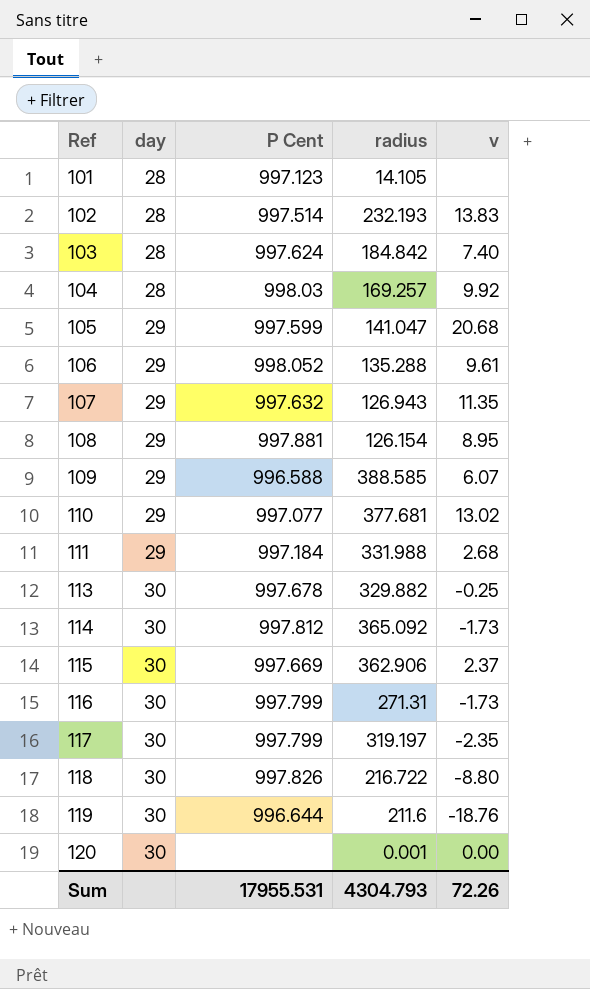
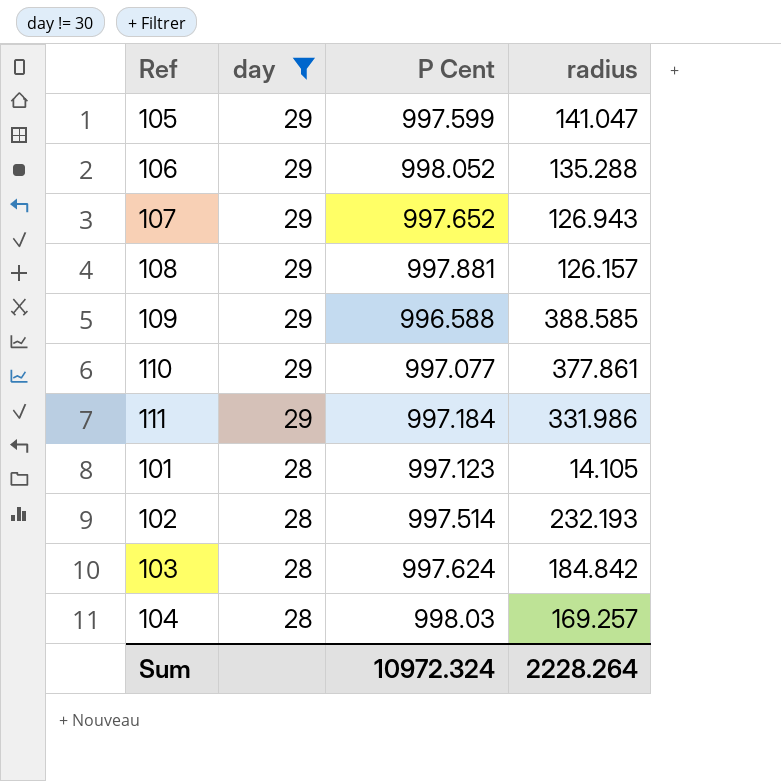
filter: none -> day != 30
row order: Ref ascending -> day descending
column v | position: 5 -> none
107 | P Cent: 997.632 -> 997.652
108 | radius: 126.154 -> 126.157
110 | radius: 377.681 -> 377.861
111 | radius: 331.988 -> 331.986
Sum | P Cent: 17955.531 -> 10972.324
Sum | radius: 4304.793 -> 2228.264

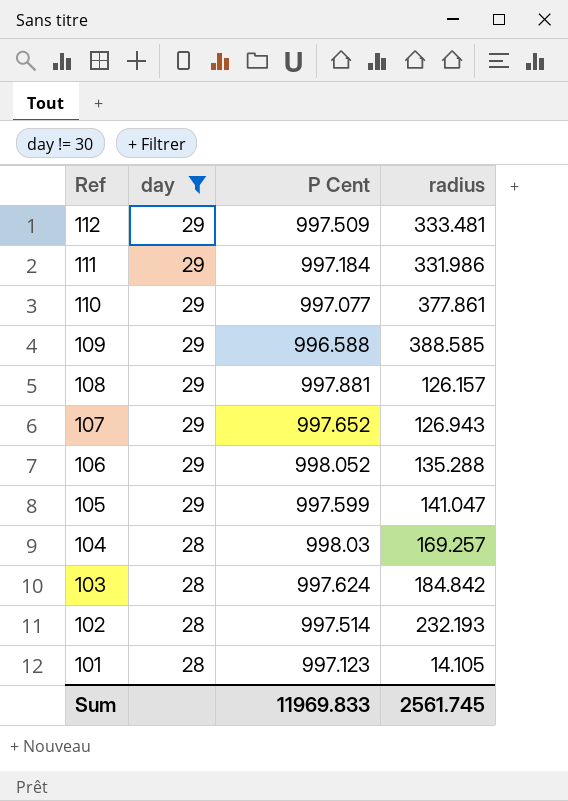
row order: day descending -> Ref descending
row 112: none -> 29 | 997.509 | 333.481
Sum | P Cent: 10972.324 -> 11969.833
Sum | radius: 2228.264 -> 2561.745

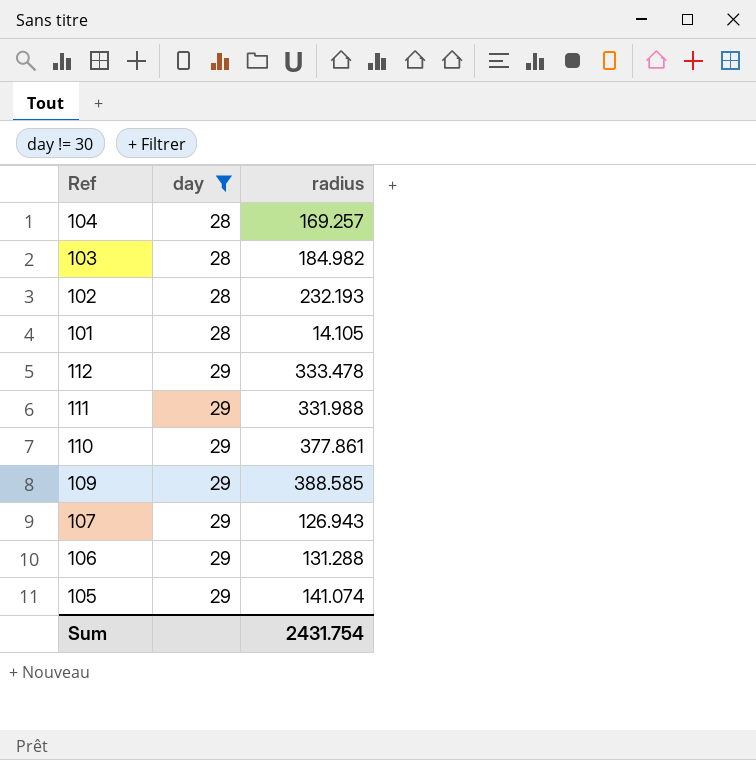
row order: Ref descending -> day ascending
column P Cent | position: 3 -> none
row 108: 29 | 997.881 | 126.157 -> none
103 | radius: 184.842 -> 184.982
112 | radius: 333.481 -> 333.478
111 | radius: 331.986 -> 331.988
106 | radius: 135.288 -> 131.288
105 | radius: 141.047 -> 141.074
Sum | radius: 2561.745 -> 2431.754

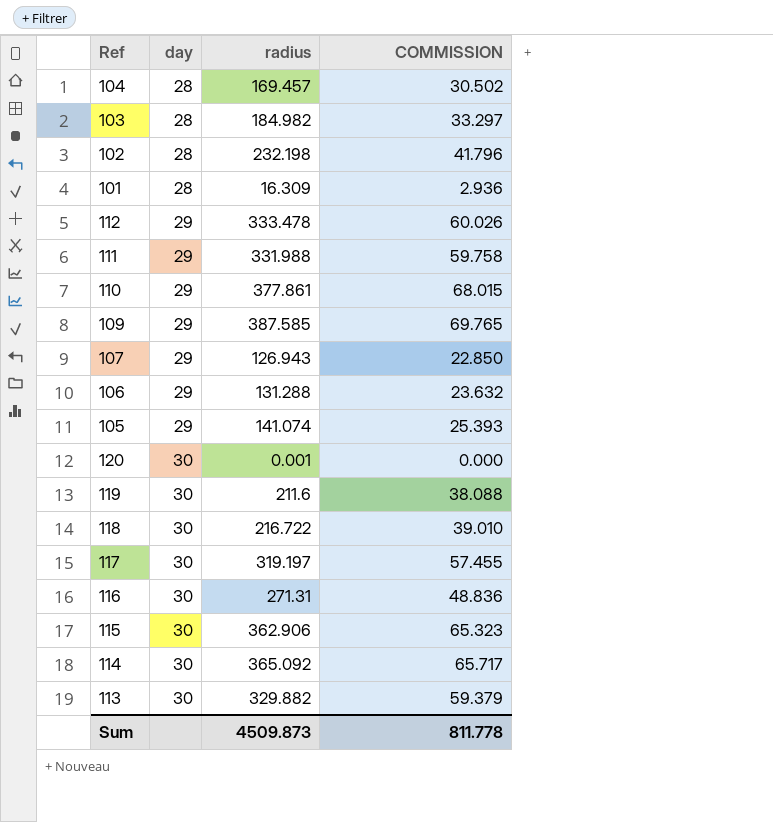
filter: day != 30 -> none
column COMMISSION | formula: none -> [radius] * 0.18
104 | radius: 169.257 -> 169.457
102 | radius: 232.193 -> 232.198
101 | radius: 14.105 -> 16.309
109 | radius: 388.585 -> 387.585
Sum | radius: 2431.754 -> 4509.873

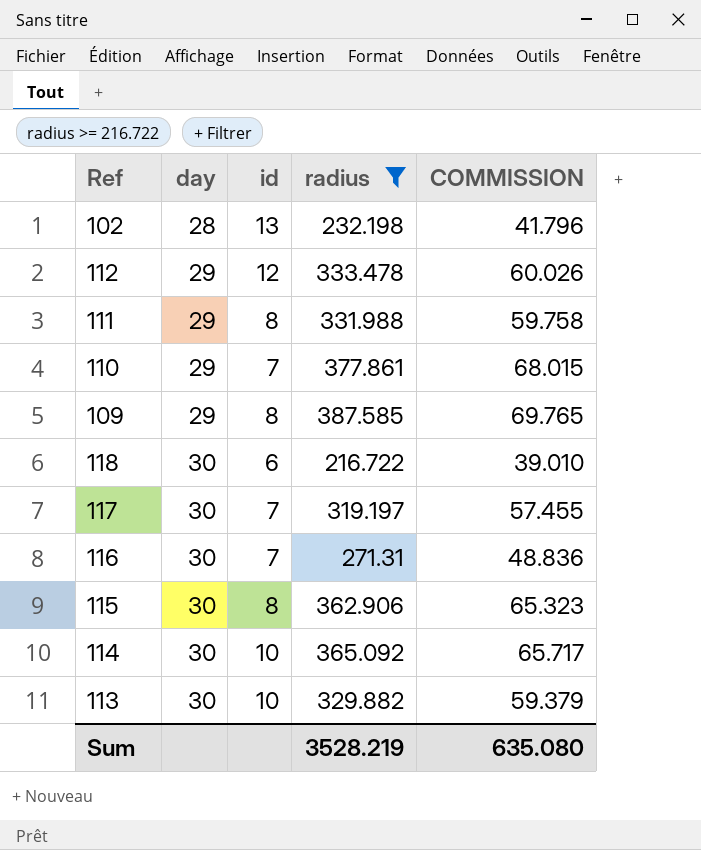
filter: none -> radius >= 216.722
column id | position: none -> 3
Sum | radius: 4509.873 -> 3528.219
Sum | COMMISSION: 811.778 -> 635.080

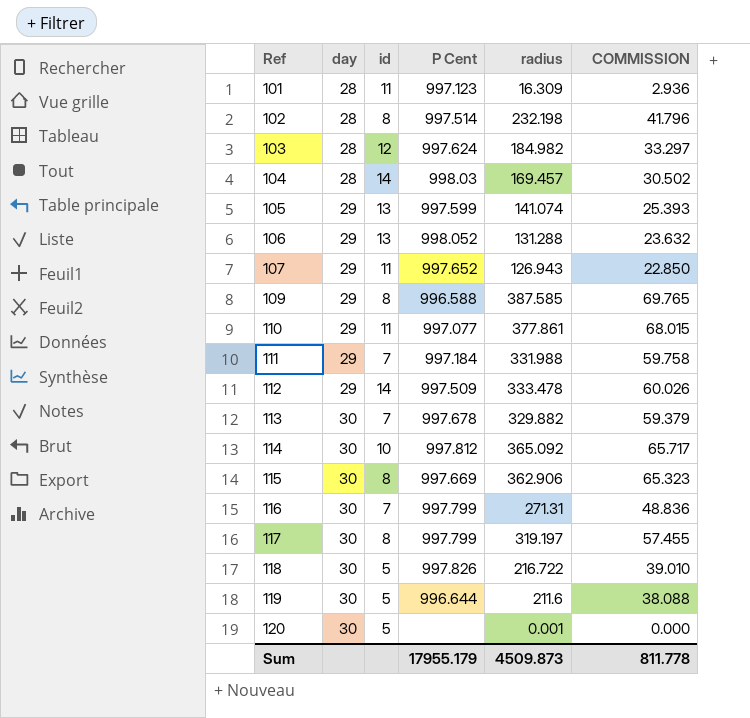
filter: radius >= 216.722 -> none
row order: day ascending -> Ref ascending
column P Cent | position: none -> 4
102 | id: 13 -> 8
110 | id: 7 -> 11
111 | id: 8 -> 7
112 | id: 12 -> 14
113 | id: 10 -> 7
117 | id: 7 -> 8
118 | id: 6 -> 5
Sum | radius: 3528.219 -> 4509.873
Sum | COMMISSION: 635.080 -> 811.778

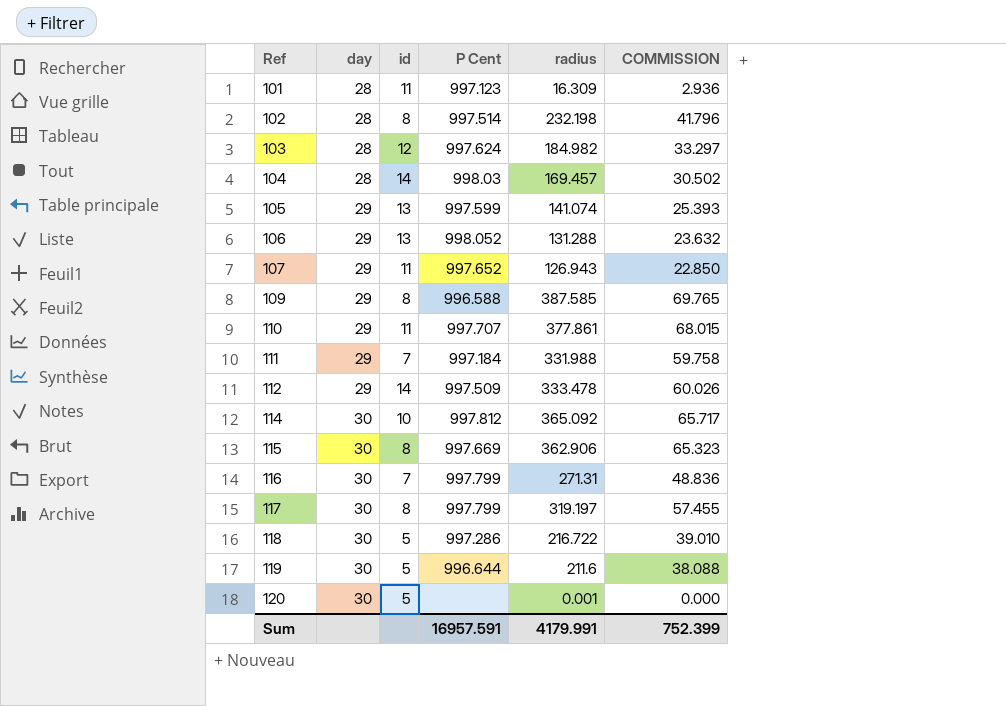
row 113: 30 | 7 | 997.678 | 329.882 | 59.379 -> none
110 | P Cent: 997.077 -> 997.707
118 | P Cent: 997.826 -> 997.286
Sum | P Cent: 17955.179 -> 16957.591
Sum | radius: 4509.873 -> 4179.991
Sum | COMMISSION: 811.778 -> 752.399

